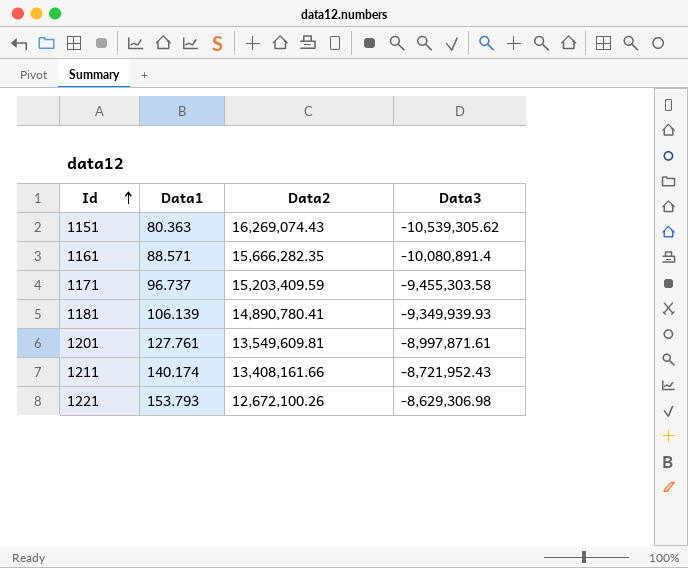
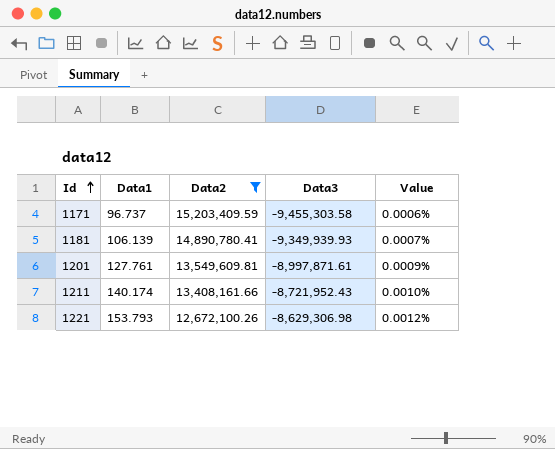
filter: none -> Data2 <= 15,203,409.59
column Value | formula: none -> [Data1] / [Data2]

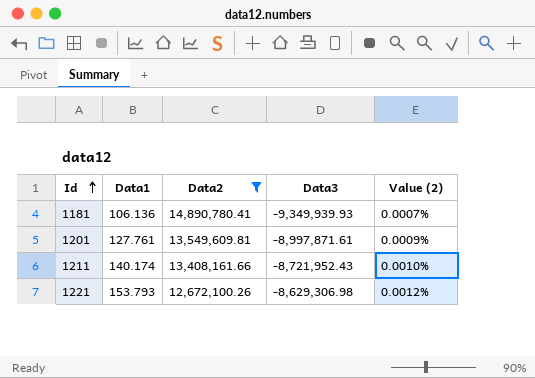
column name: Value -> Value (2)
row 1171: 96.737 | 15,203,409.59 | -9,455,303.58 | 0.0006% -> none
1181 | Data1: 106.139 -> 106.136

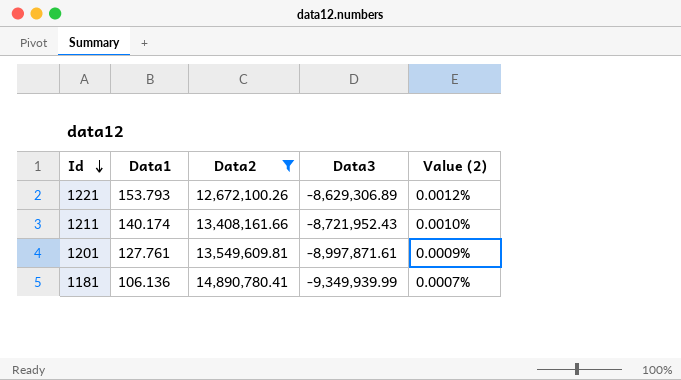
row order: Id ascending -> Id descending
1221 | Data3: -8,629,306.98 -> -8,629,306.89
1181 | Data3: -9,349,939.93 -> -9,349,939.99

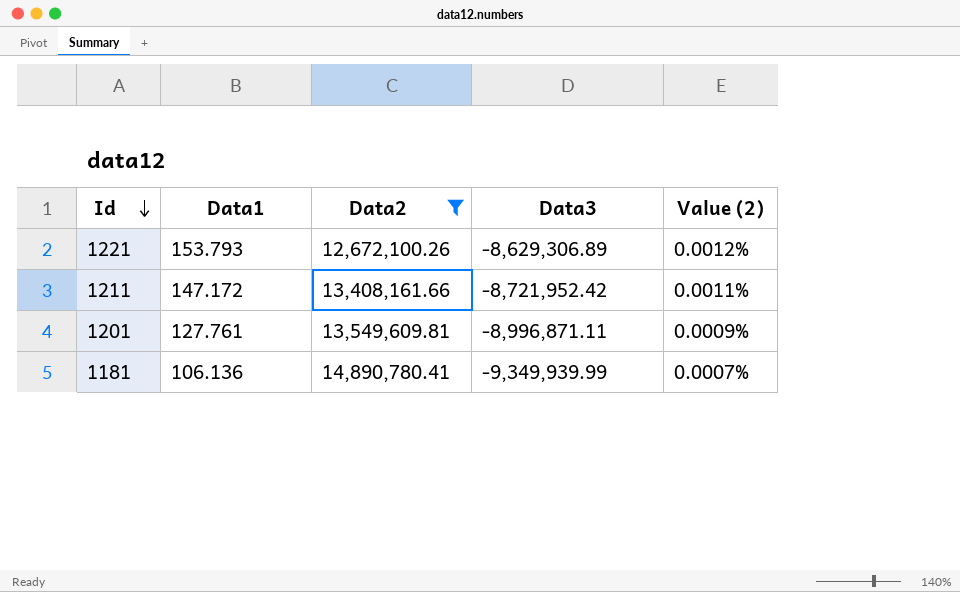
1211 | Data1: 140.174 -> 147.172
1211 | Data3: -8,721,952.43 -> -8,721,952.42
1211 | Value (2): 0.0010% -> 0.0011%
1201 | Data3: -8,997,871.61 -> -8,996,871.11

